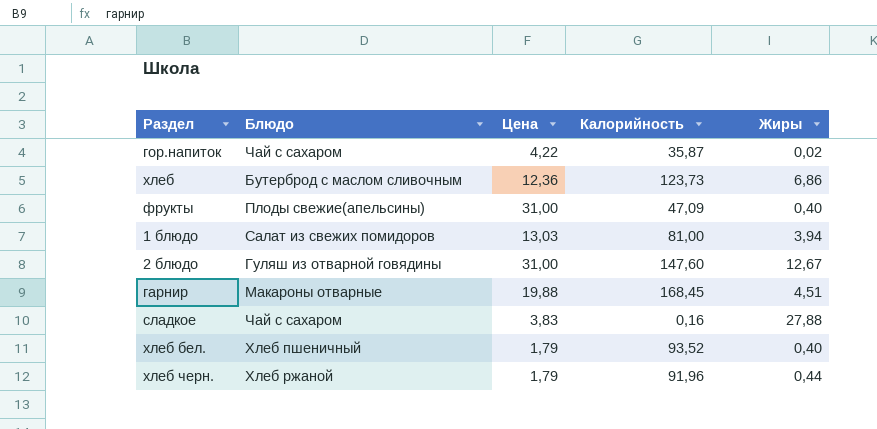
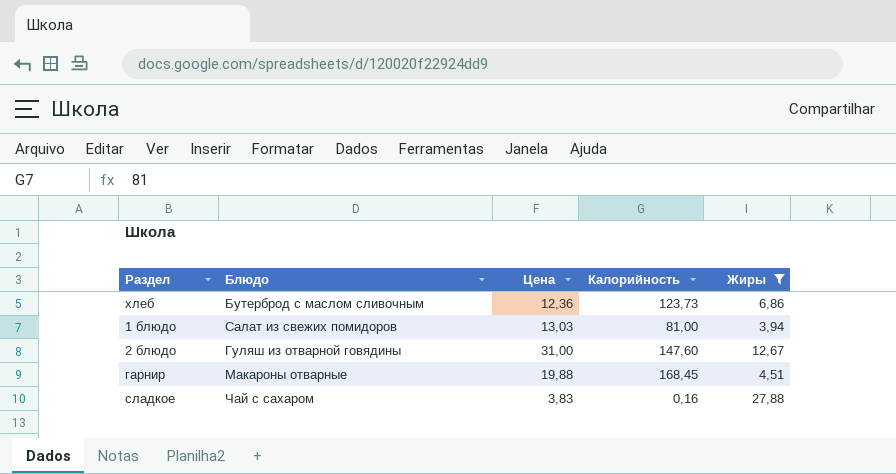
filter: none -> Жиры >= 3,94

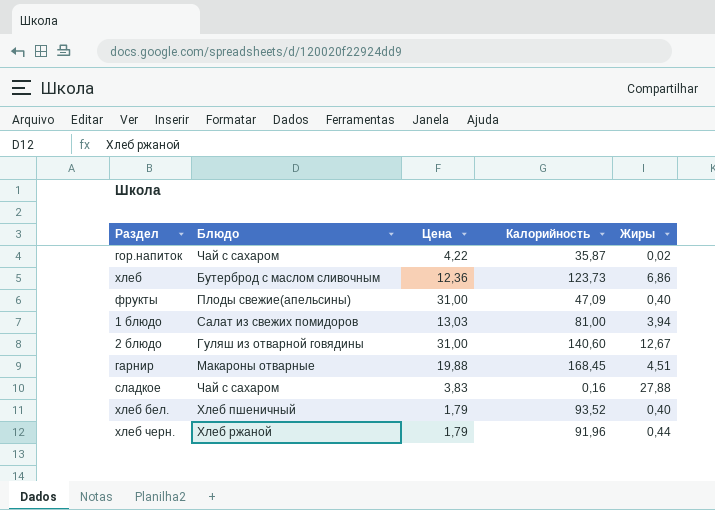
filter: Жиры >= 3,94 -> none
2 блюдо | Калорийность: 147,60 -> 140,60

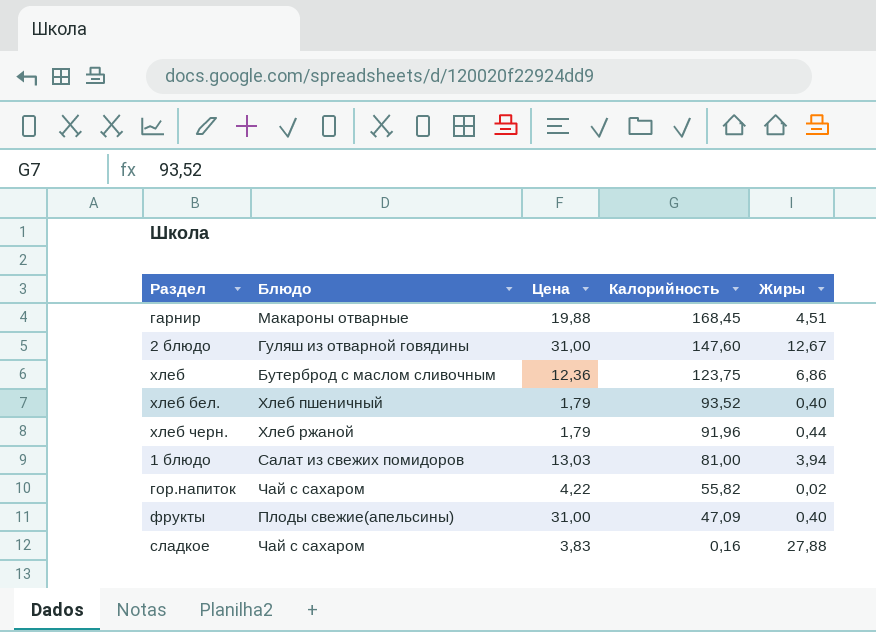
row order: none -> Калорийность descending
2 блюдо | Калорийность: 140,60 -> 147,60
хлеб | Калорийность: 123,73 -> 123,75
гор.напиток | Калорийность: 35,87 -> 55,82

